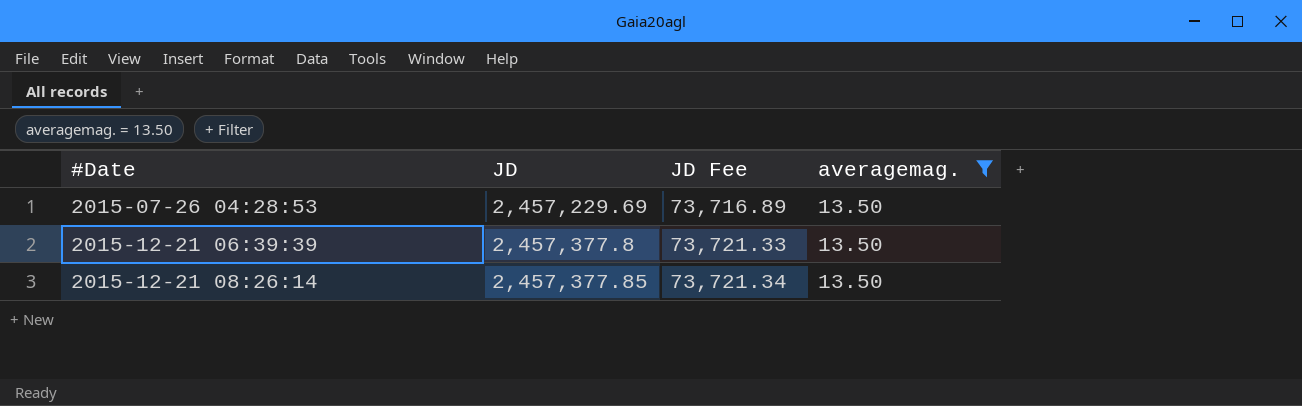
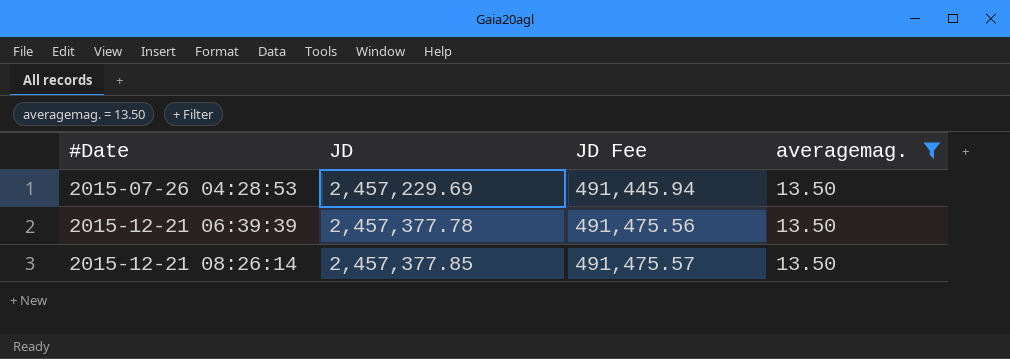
column JD Fee | formula: [JD] * 0.03 -> [JD] * 0.2
2015-12-21 06:39:39 | JD: 2,457,377.8 -> 2,457,377.78

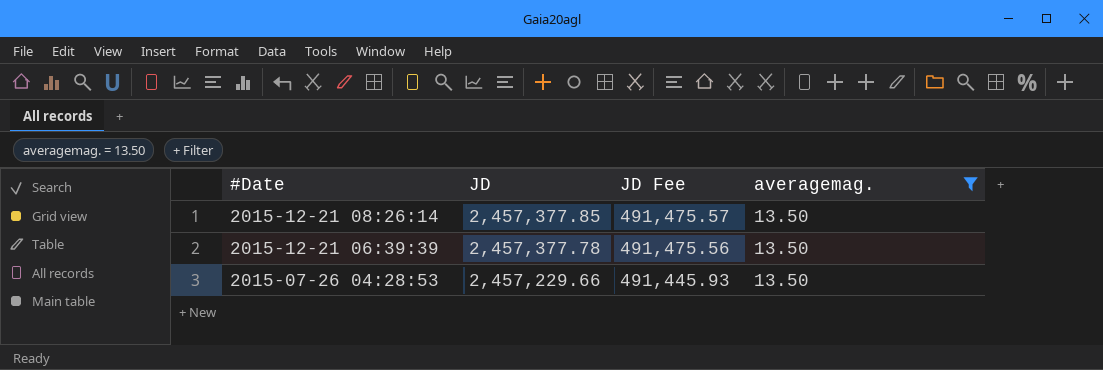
row order: #Date ascending -> #Date descending
2015-07-26 04:28:53 | JD: 2,457,229.69 -> 2,457,229.66
2015-07-26 04:28:53 | JD Fee: 491,445.94 -> 491,445.93

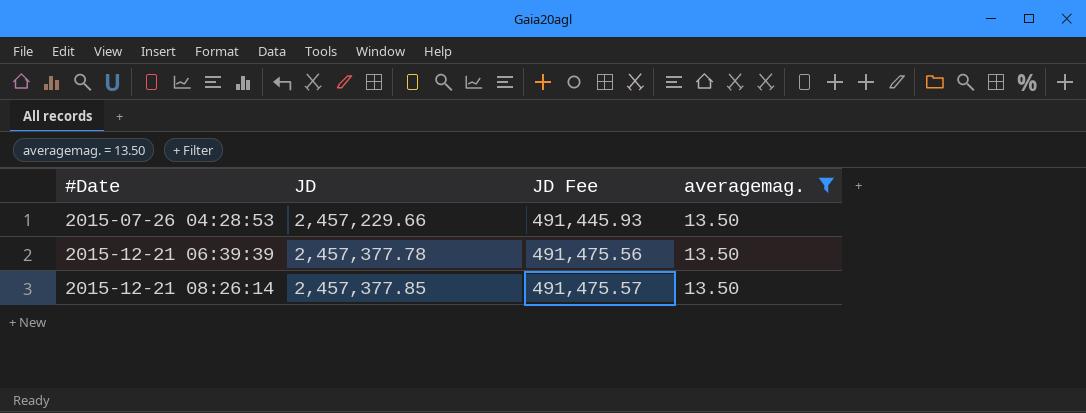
row order: #Date descending -> #Date ascending

